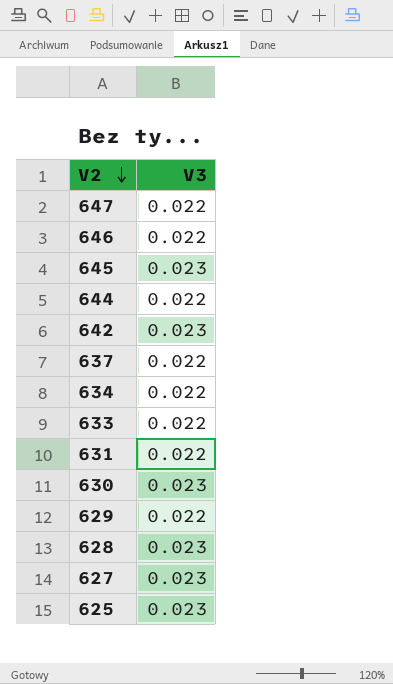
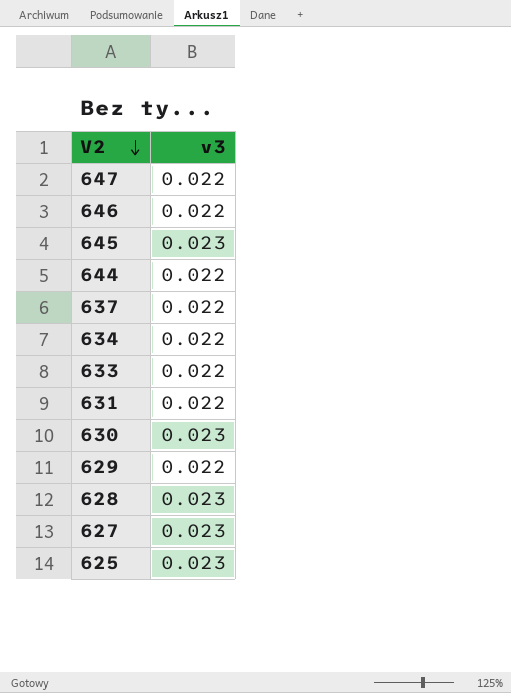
column name: V3 -> v3
row 642: 0.023 -> none

